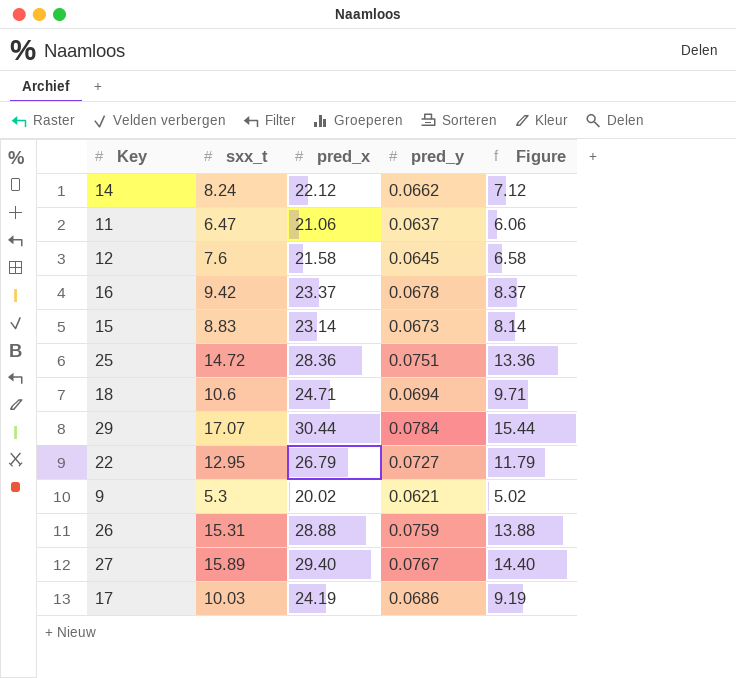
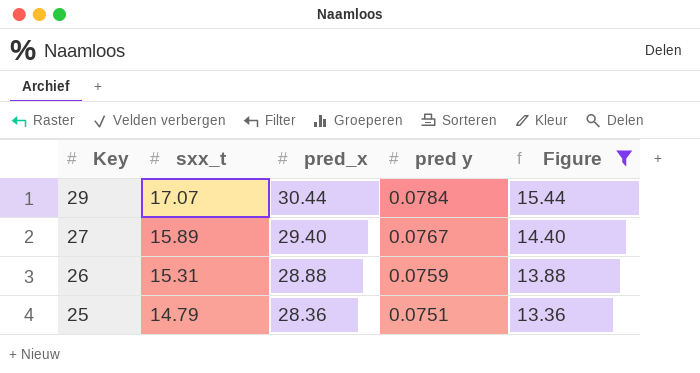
filter: none -> Figure >= 13.36
row order: none -> Key descending
column name: pred_y -> pred y
25 | sxx_t: 14.72 -> 14.79

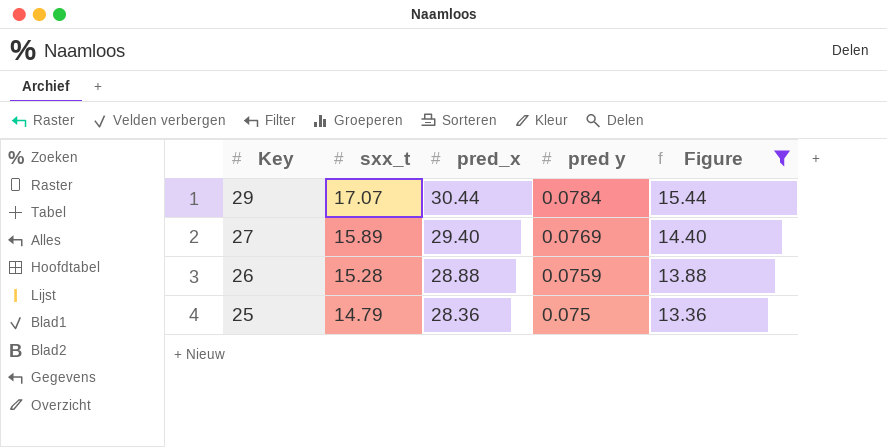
27 | pred y: 0.0767 -> 0.0769
26 | sxx_t: 15.31 -> 15.28
25 | pred y: 0.0751 -> 0.075

